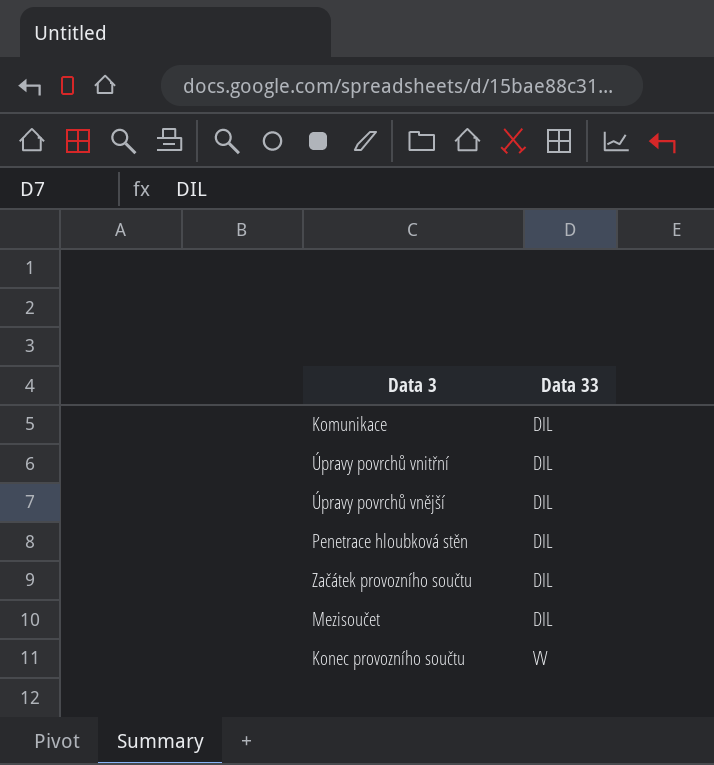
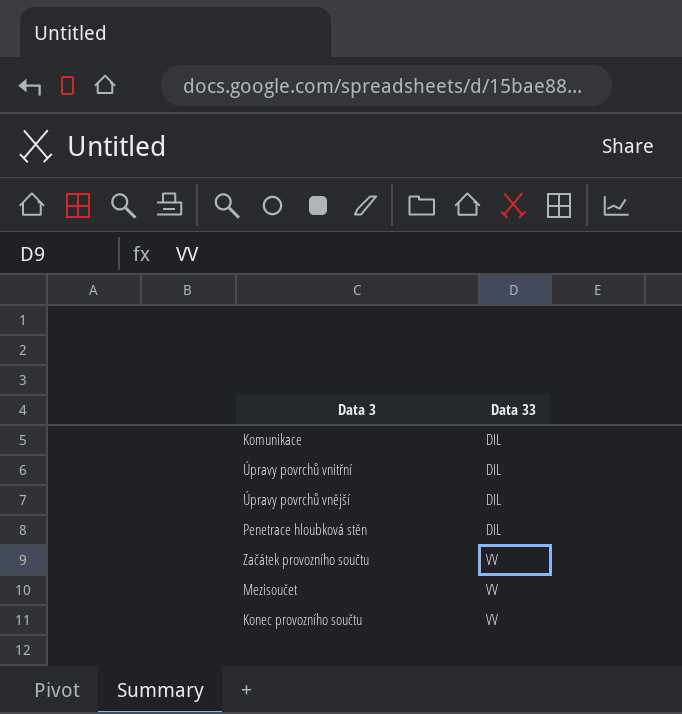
Začátek provozního součtu | Data 33: DIL -> VV
Mezisoučet | Data 33: DIL -> VV

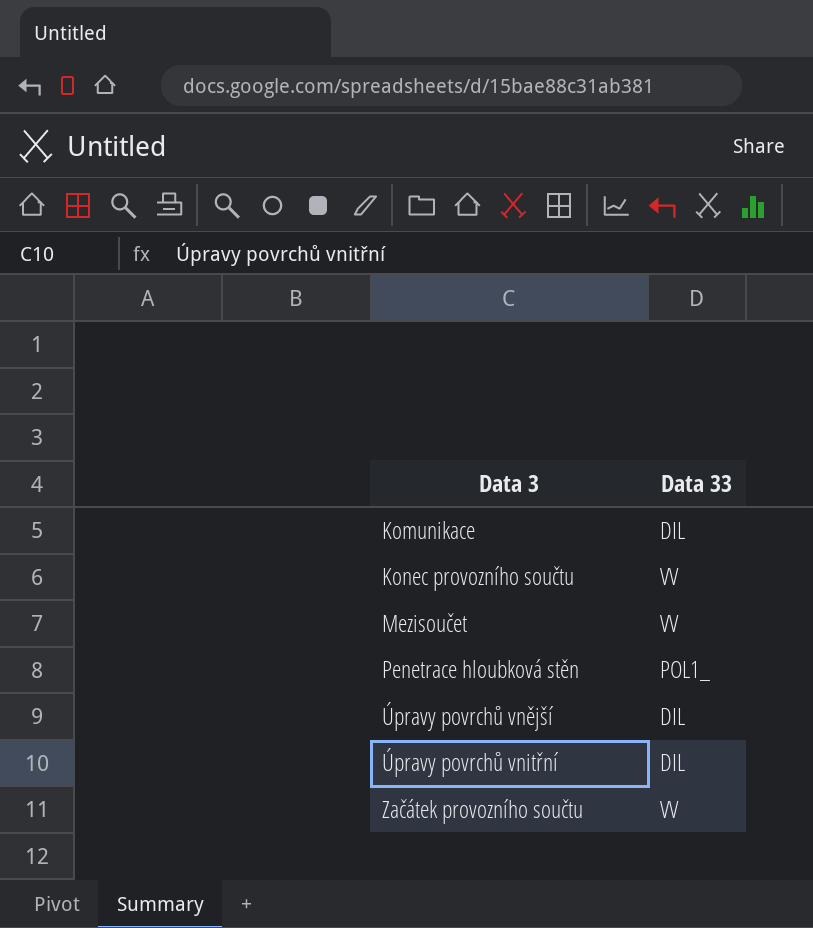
row order: Data 33 ascending -> Data 3 ascending
Penetrace hloubková stěn | Data 33: DIL -> POL1_

